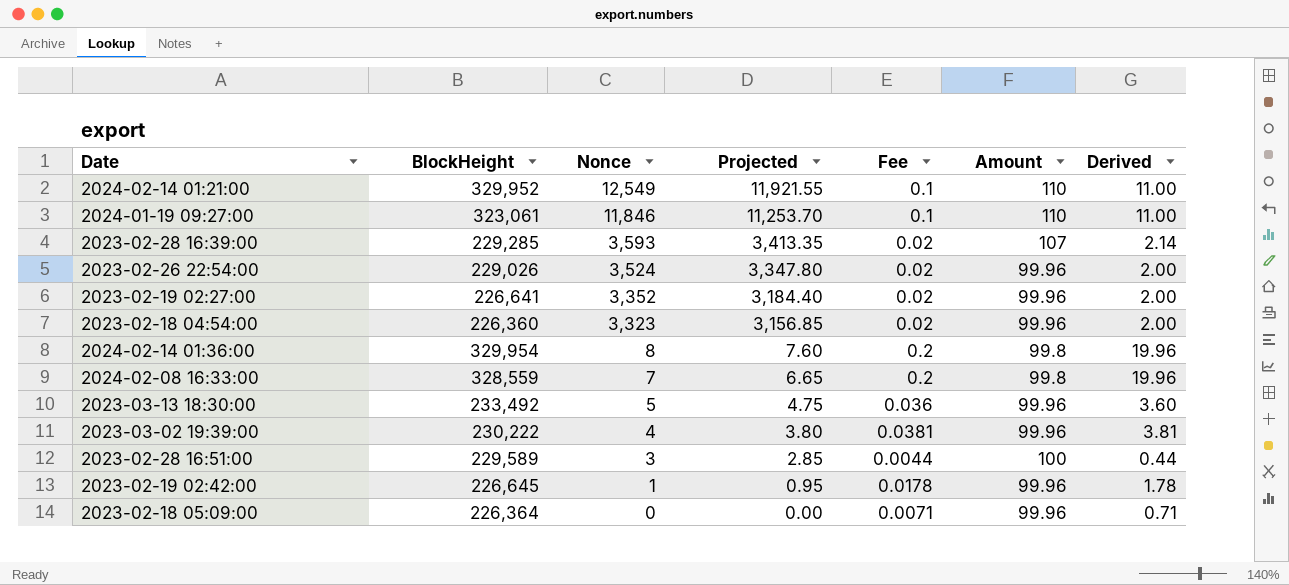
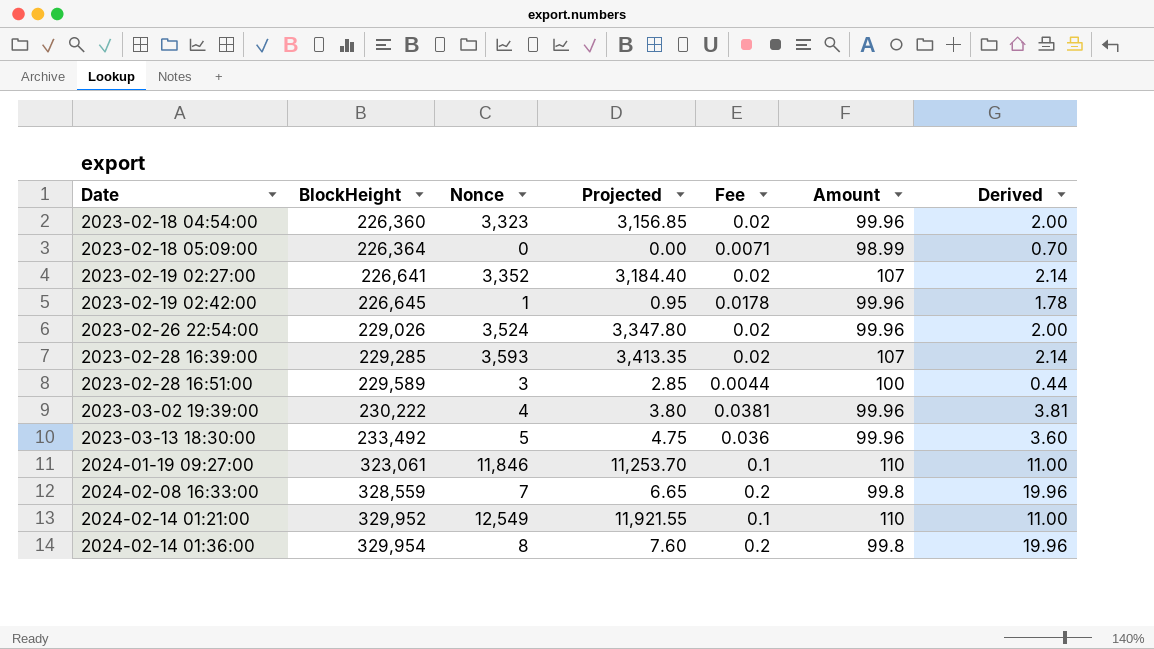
row order: Nonce descending -> Date ascending
2023-02-18 05:09:00 | Amount: 99.96 -> 98.99
2023-02-18 05:09:00 | Derived: 0.71 -> 0.70
2023-02-19 02:27:00 | Amount: 99.96 -> 107
2023-02-19 02:27:00 | Derived: 2.00 -> 2.14

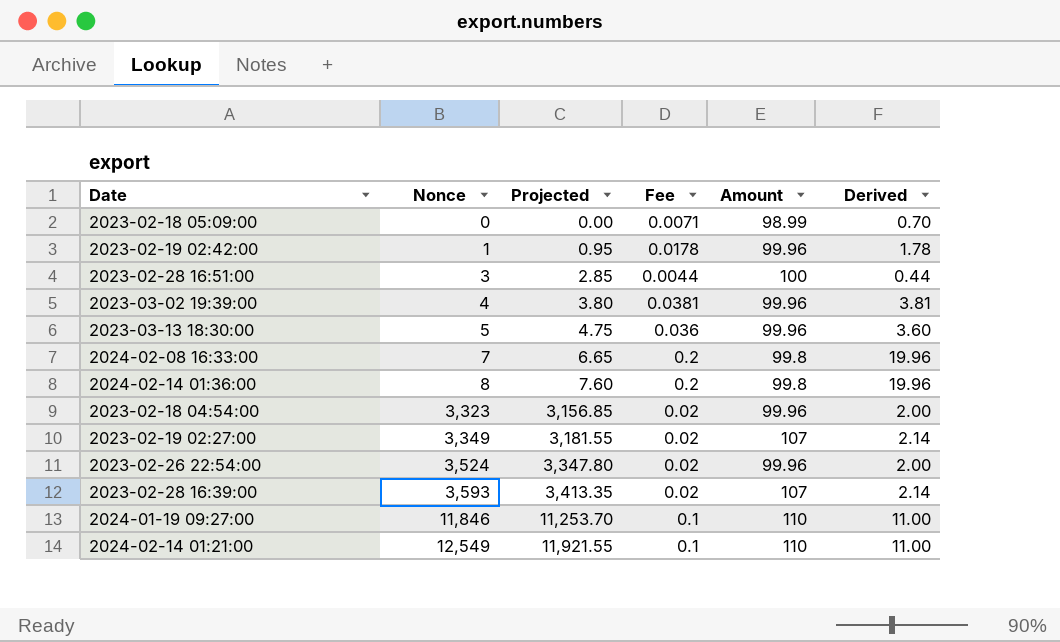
row order: Date ascending -> Nonce ascending
column BlockHeight | position: 2 -> none
2023-02-19 02:27:00 | Nonce: 3,352 -> 3,349
2023-02-19 02:27:00 | Projected: 3,184.40 -> 3,181.55

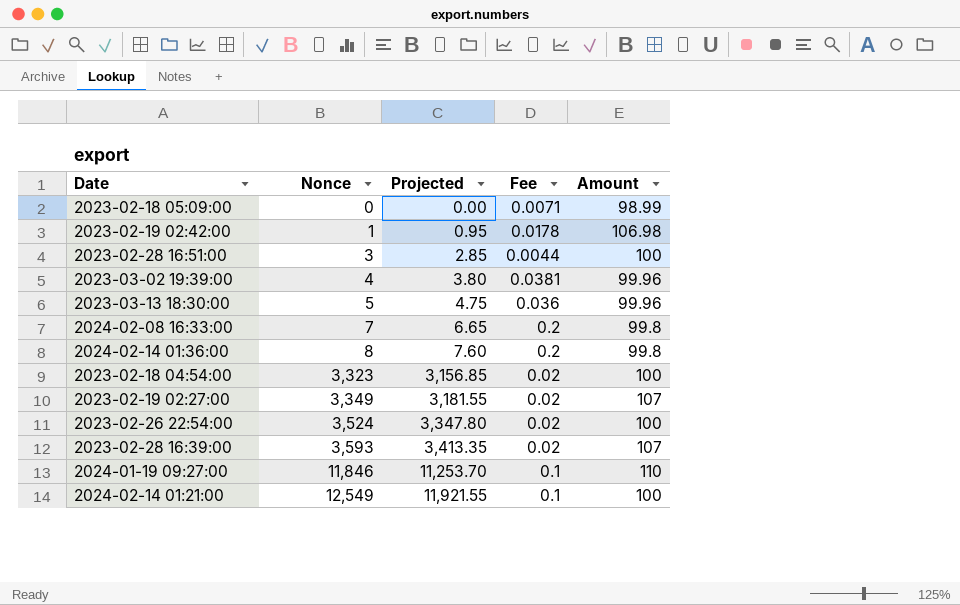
column Derived | formula: [Fee] * [Amount] -> none
2023-02-19 02:42:00 | Amount: 99.96 -> 106.98
2023-02-18 04:54:00 | Amount: 99.96 -> 100
2023-02-26 22:54:00 | Amount: 99.96 -> 100
2024-02-14 01:21:00 | Amount: 110 -> 100

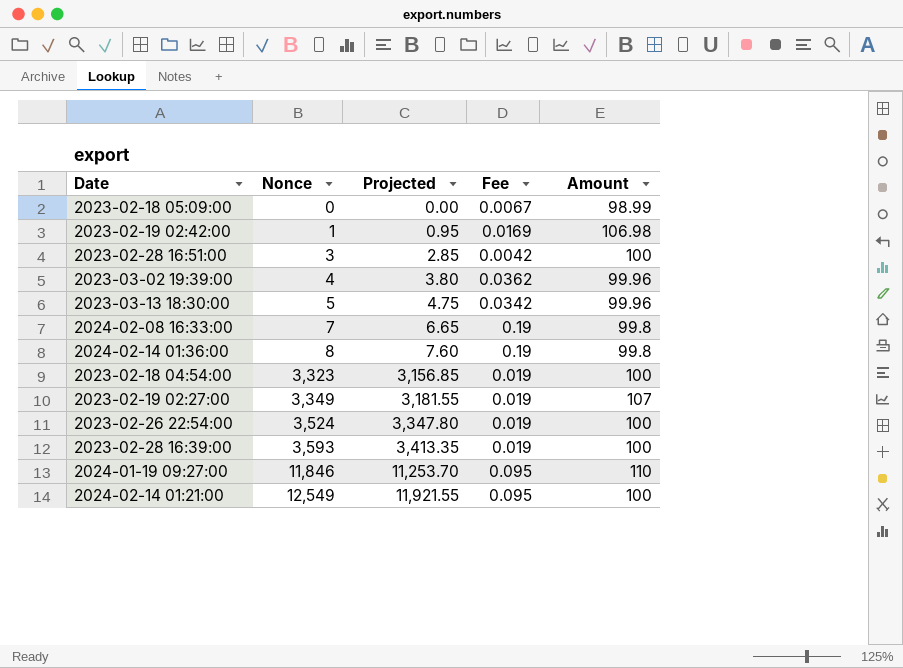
2023-02-18 05:09:00 | Fee: 0.0071 -> 0.0067
2023-02-19 02:42:00 | Fee: 0.0178 -> 0.0169
2023-02-28 16:51:00 | Fee: 0.0044 -> 0.0042
2023-03-02 19:39:00 | Fee: 0.0381 -> 0.0362
2023-03-13 18:30:00 | Fee: 0.036 -> 0.0342
2024-02-08 16:33:00 | Fee: 0.2 -> 0.19
2024-02-14 01:36:00 | Fee: 0.2 -> 0.19
2023-02-18 04:54:00 | Fee: 0.02 -> 0.019
2023-02-19 02:27:00 | Fee: 0.02 -> 0.019
2023-02-26 22:54:00 | Fee: 0.02 -> 0.019
2023-02-28 16:39:00 | Fee: 0.02 -> 0.019
2023-02-28 16:39:00 | Amount: 107 -> 100
2024-01-19 09:27:00 | Fee: 0.1 -> 0.095
2024-02-14 01:21:00 | Fee: 0.1 -> 0.095

